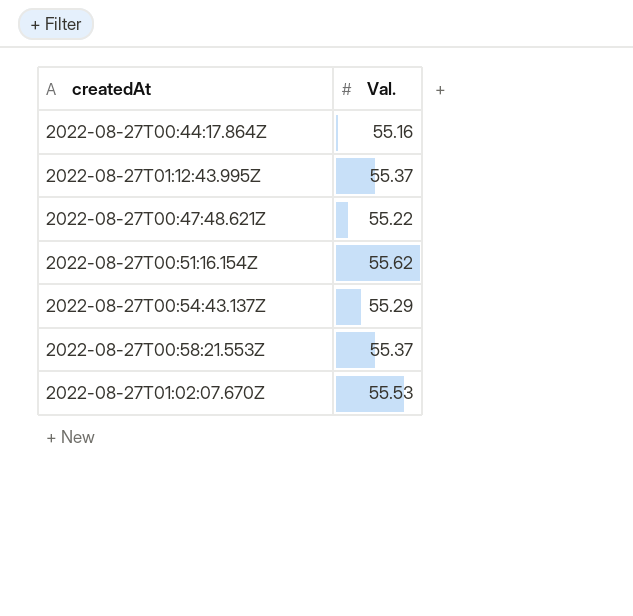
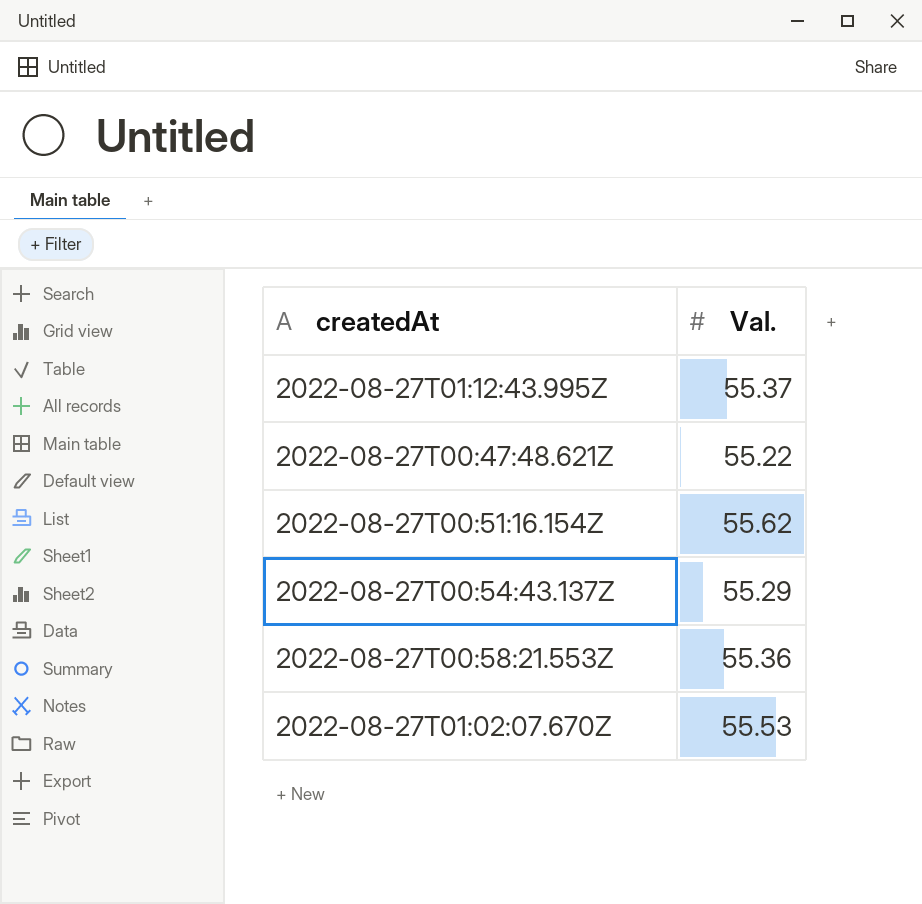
row 2022-08-27T00:44:17.864Z: 55.16 -> none
2022-08-27T00:58:21.553Z | Val.: 55.37 -> 55.36

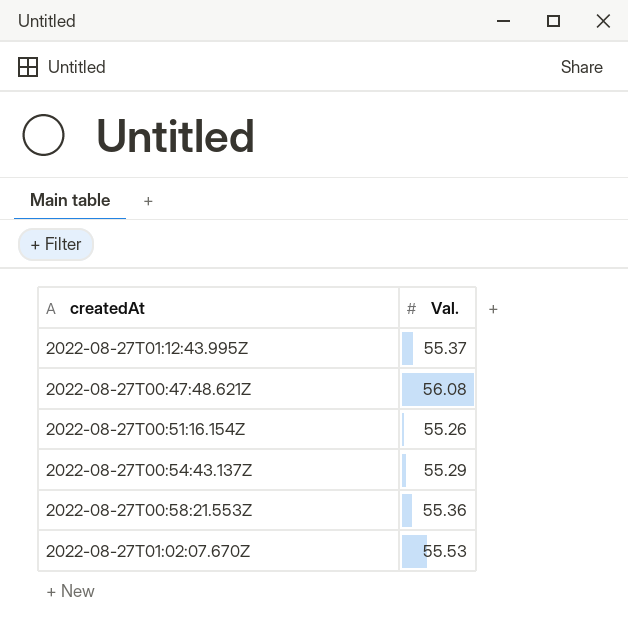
2022-08-27T00:47:48.621Z | Val.: 55.22 -> 56.08
2022-08-27T00:51:16.154Z | Val.: 55.62 -> 55.26

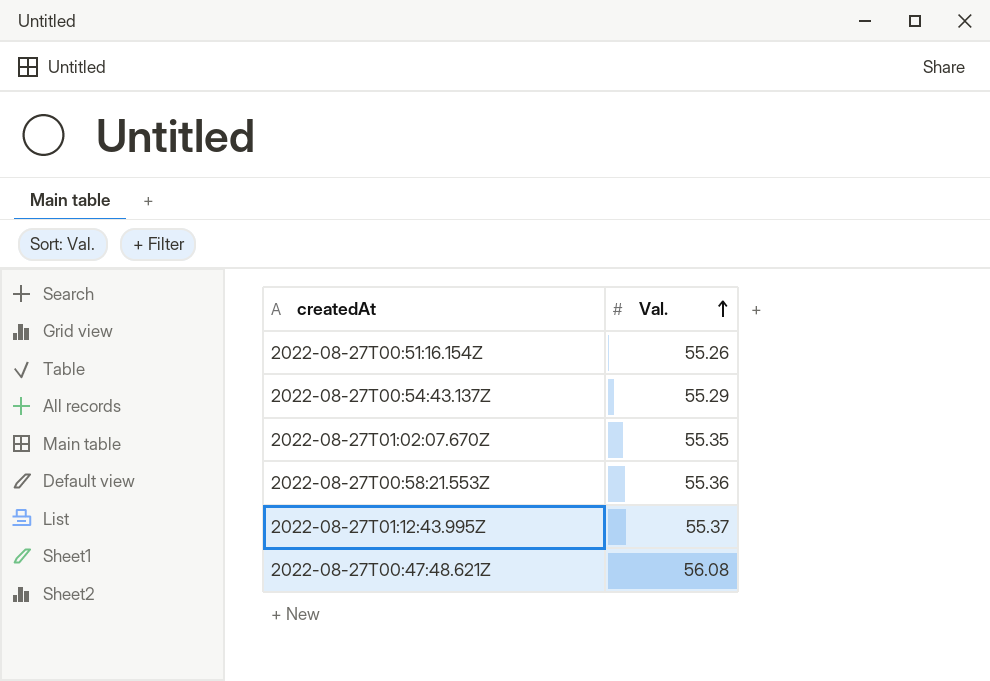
row order: none -> Val. ascending
2022-08-27T01:02:07.670Z | Val.: 55.53 -> 55.35

